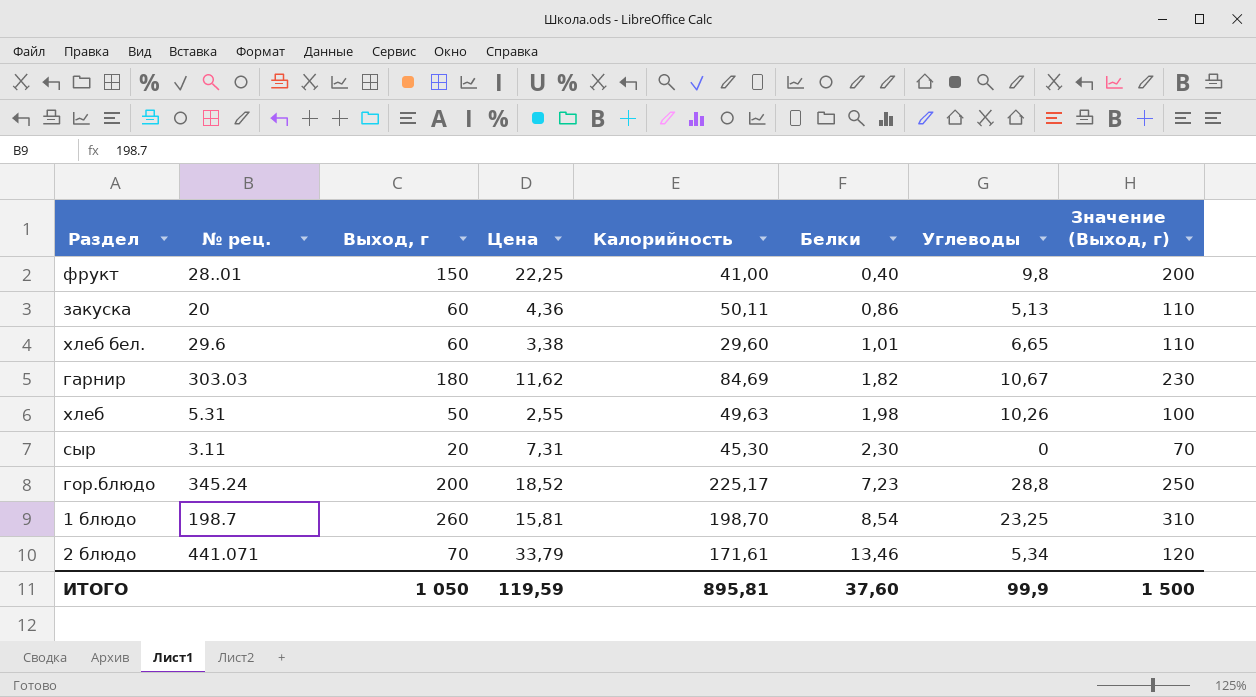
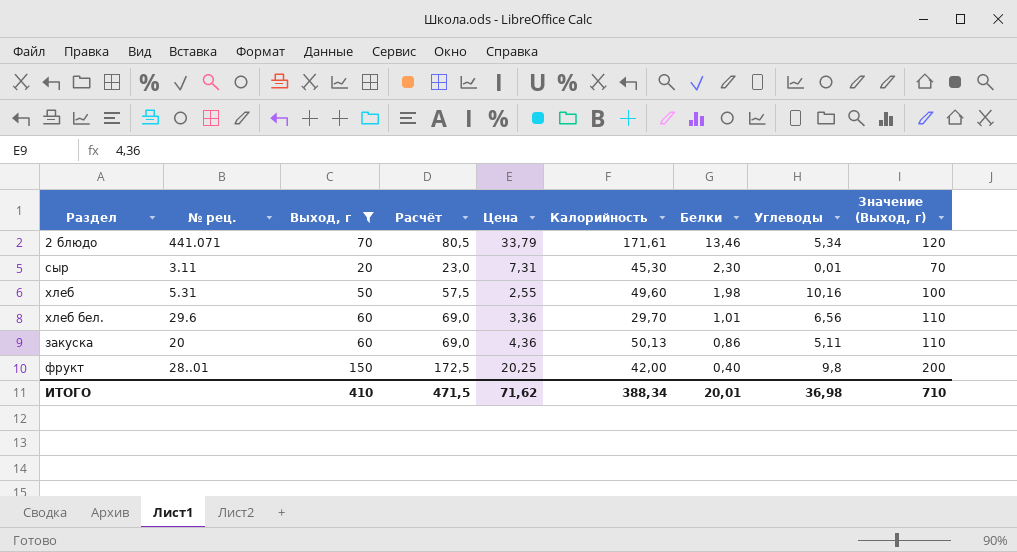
filter: none -> Выход, г <= 150
row order: Белки ascending -> Белки descending
column Расчёт | formula: none -> [Выход, г] * 1,15
сыр | Углеводы: 0 -> 0,01
хлеб | Калорийность: 49,63 -> 49,60
хлеб | Углеводы: 10,26 -> 10,16
хлеб бел. | Цена: 3,38 -> 3,36
хлеб бел. | Калорийность: 29,60 -> 29,70
хлеб бел. | Углеводы: 6,65 -> 6,56
закуска | Калорийность: 50,11 -> 50,13
закуска | Углеводы: 5,13 -> 5,11
фрукт | Цена: 22,25 -> 20,25
фрукт | Калорийность: 41,00 -> 42,00
ИТОГО | Выход, г: 1 050 -> 410
ИТОГО | Цена: 119,59 -> 71,62
ИТОГО | Калорийность: 895,81 -> 388,34
ИТОГО | Белки: 37,60 -> 20,01
ИТОГО | Углеводы: 99,9 -> 36,98
ИТОГО | Значение (Выход, г): 1 500 -> 710

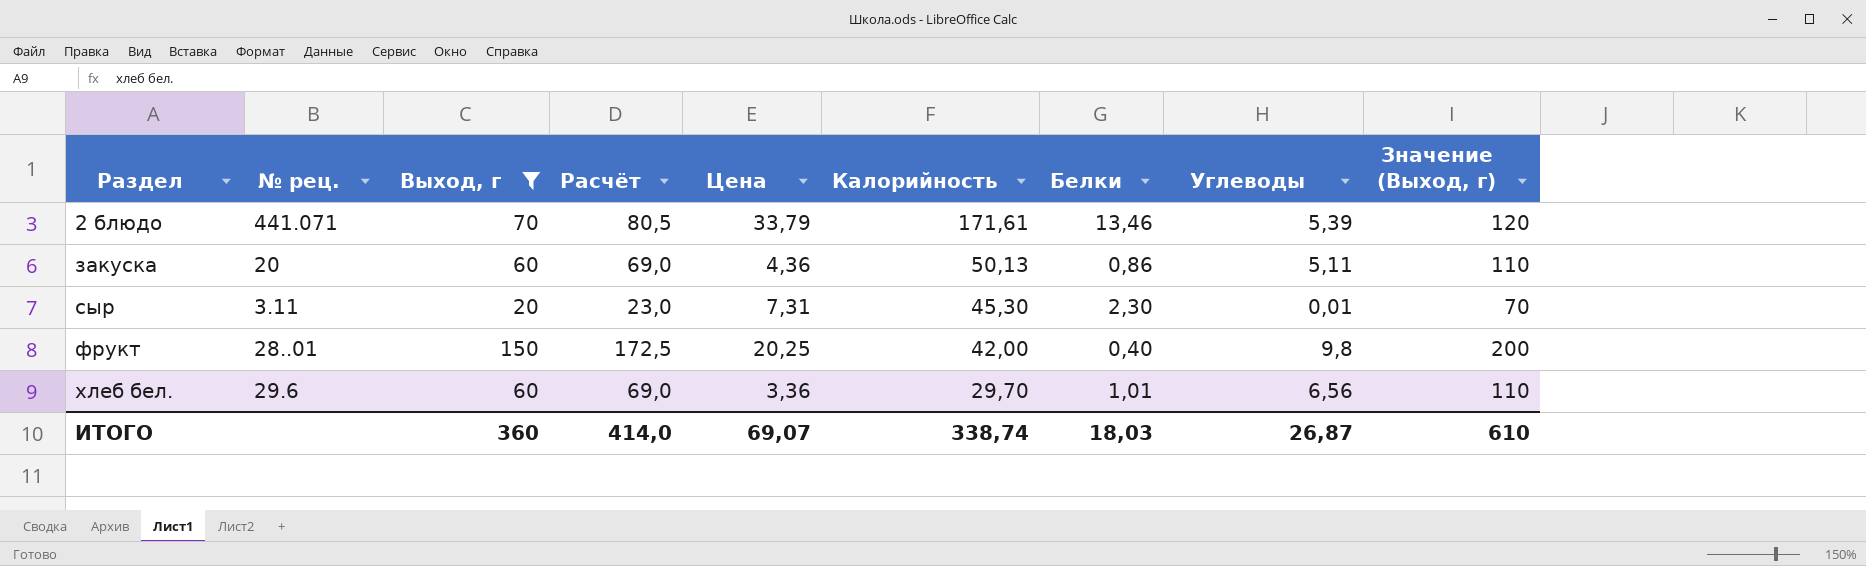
row order: Белки descending -> Раздел ascending
row хлеб: 5.31 | 50 | 57,5 | 2,55 | 49,60 | 1,98 | 10,16 | 100 -> none
2 блюдо | Углеводы: 5,34 -> 5,39
ИТОГО | Выход, г: 410 -> 360
ИТОГО | Расчёт: 471,5 -> 414,0
ИТОГО | Цена: 71,62 -> 69,07
ИТОГО | Калорийность: 388,34 -> 338,74
ИТОГО | Белки: 20,01 -> 18,03
ИТОГО | Углеводы: 36,98 -> 26,87
ИТОГО | Значение (Выход, г): 710 -> 610

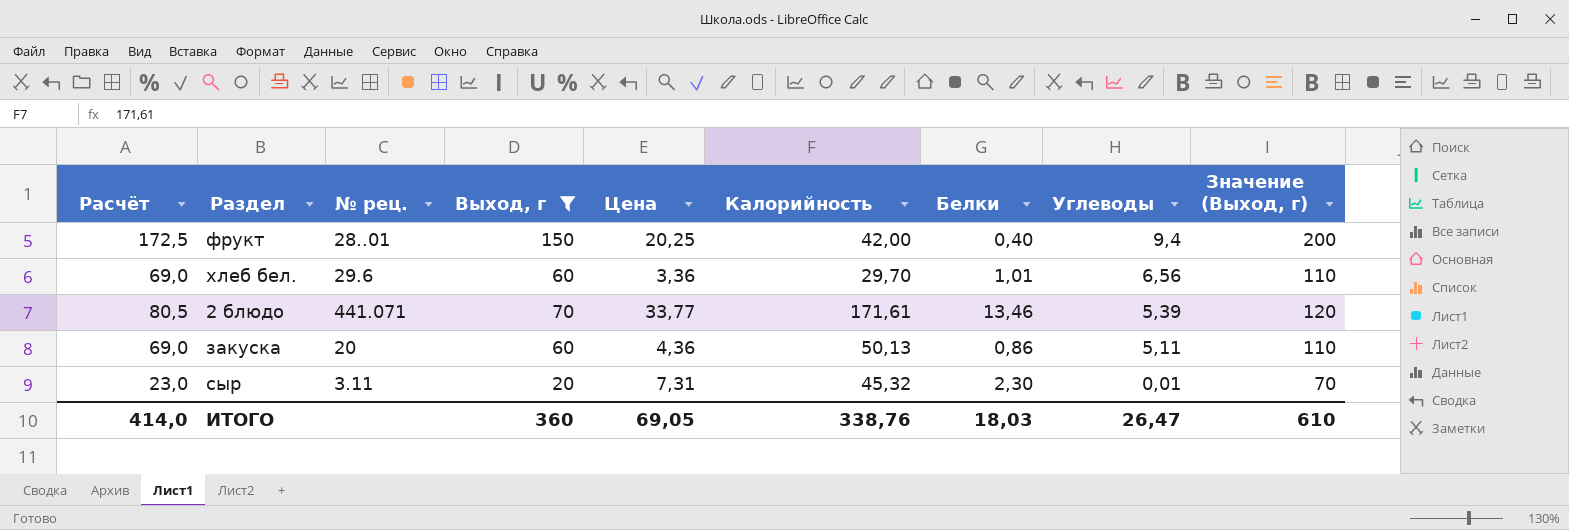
row order: Раздел ascending -> Углеводы descending
column Расчёт | position: 4 -> 1
фрукт | Углеводы: 9,8 -> 9,4
2 блюдо | Цена: 33,79 -> 33,77
сыр | Калорийность: 45,30 -> 45,32
ИТОГО | Цена: 69,07 -> 69,05
ИТОГО | Калорийность: 338,74 -> 338,76
ИТОГО | Углеводы: 26,87 -> 26,47

